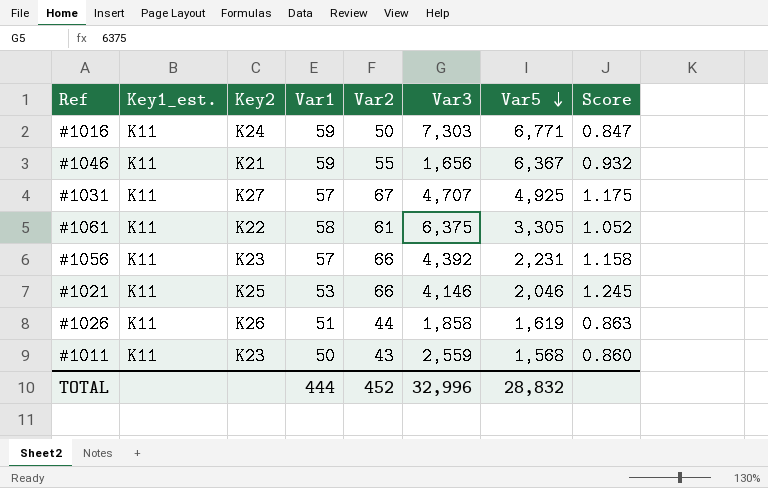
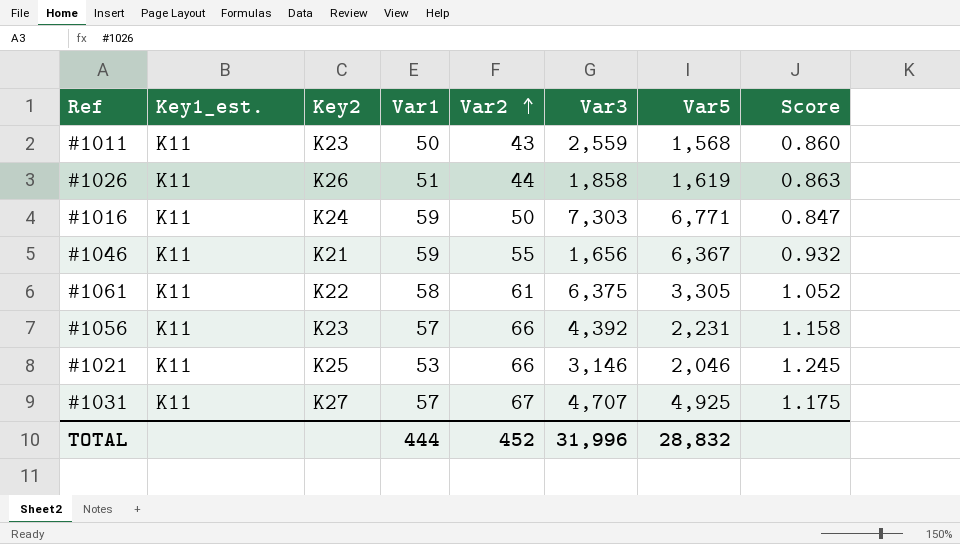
row order: Var5 descending -> Var2 ascending
#1021 | Var3: 4,146 -> 3,146
TOTAL | Var3: 32,996 -> 31,996

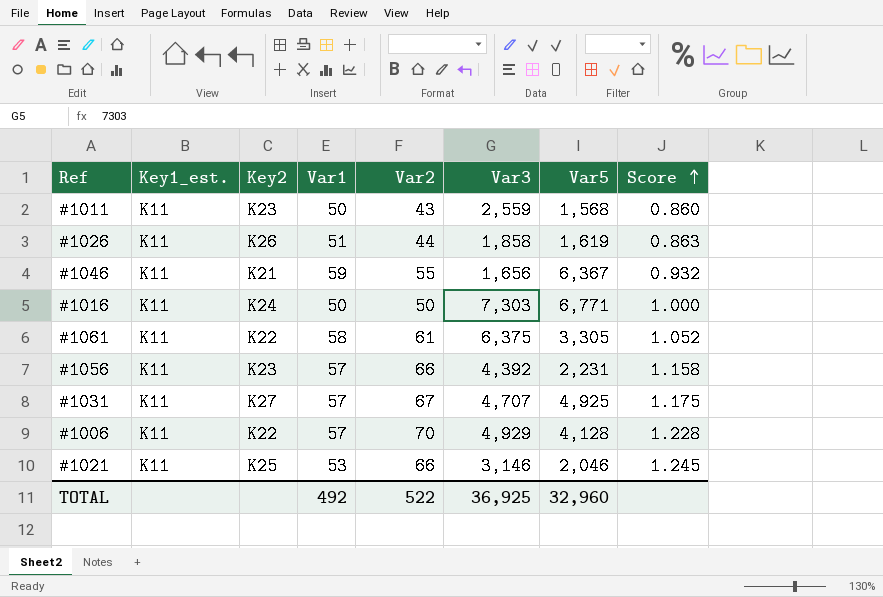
row order: Var2 ascending -> Score ascending
#1016 | Var1: 59 -> 50
#1016 | Score: 0.847 -> 1.000
row #1006: none -> K11 | K22 | 57 | 70 | 4,929 | 4,128 | 1.228
TOTAL | Var1: 444 -> 492
TOTAL | Var2: 452 -> 522
TOTAL | Var3: 31,996 -> 36,925
TOTAL | Var5: 28,832 -> 32,960

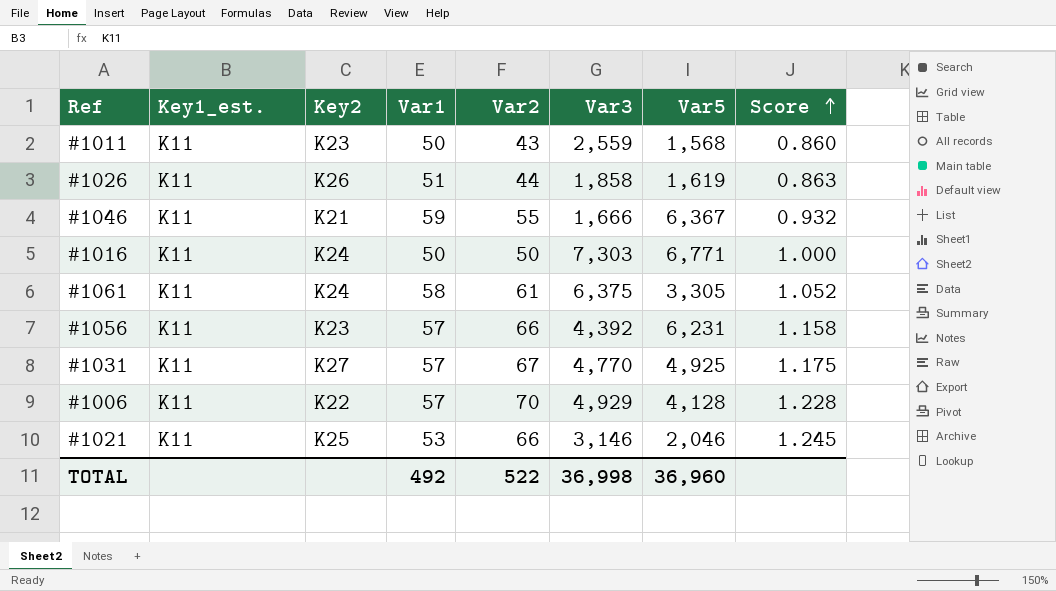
#1046 | Var3: 1,656 -> 1,666
#1061 | Key2: K22 -> K24
#1056 | Var5: 2,231 -> 6,231
#1031 | Var3: 4,707 -> 4,770
TOTAL | Var3: 36,925 -> 36,998
TOTAL | Var5: 32,960 -> 36,960

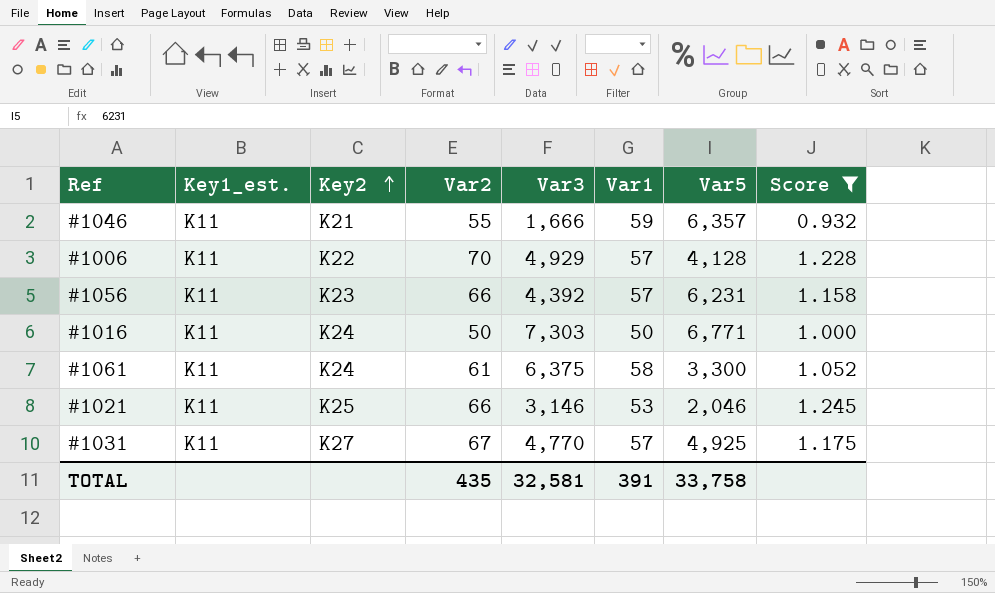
filter: none -> Score >= 0.932
row order: Score ascending -> Key2 ascending
column Var1 | position: 4 -> 6
#1046 | Var5: 6,367 -> 6,357
#1061 | Var5: 3,305 -> 3,300
TOTAL | Var2: 522 -> 435
TOTAL | Var3: 36,998 -> 32,581
TOTAL | Var1: 492 -> 391
TOTAL | Var5: 36,960 -> 33,758

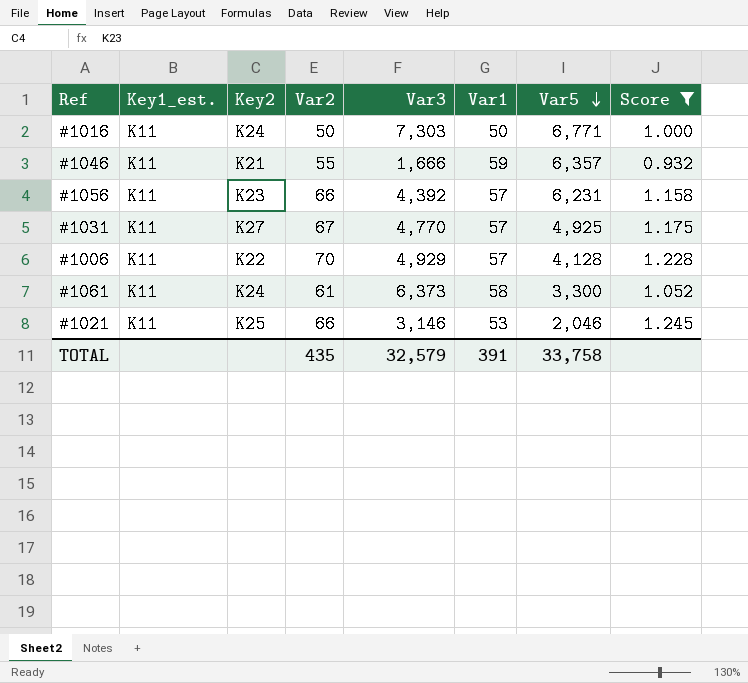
row order: Key2 ascending -> Var5 descending
#1061 | Var3: 6,375 -> 6,373
TOTAL | Var3: 32,581 -> 32,579

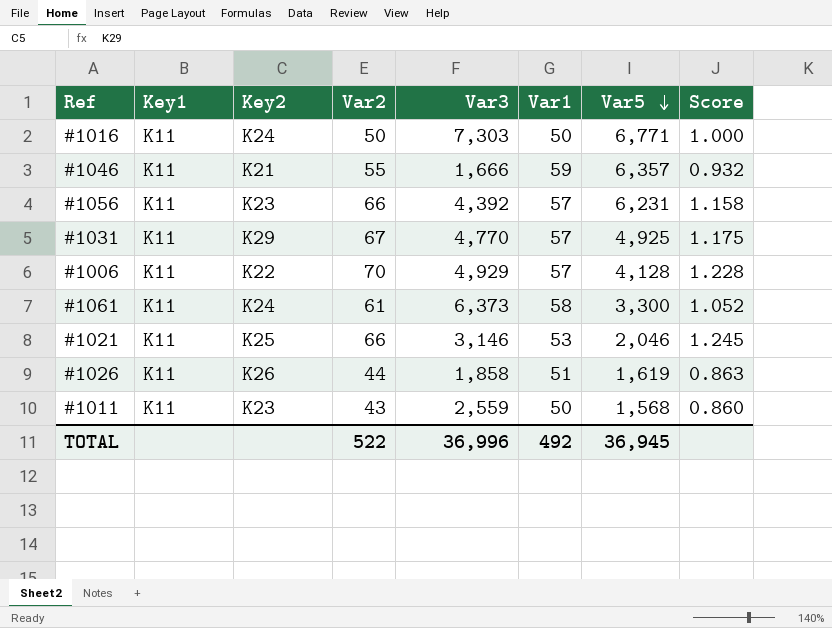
filter: Score >= 0.932 -> none
column name: Key1_est. -> Key1
#1031 | Key2: K27 -> K29
TOTAL | Var2: 435 -> 522
TOTAL | Var3: 32,579 -> 36,996
TOTAL | Var1: 391 -> 492
TOTAL | Var5: 33,758 -> 36,945

